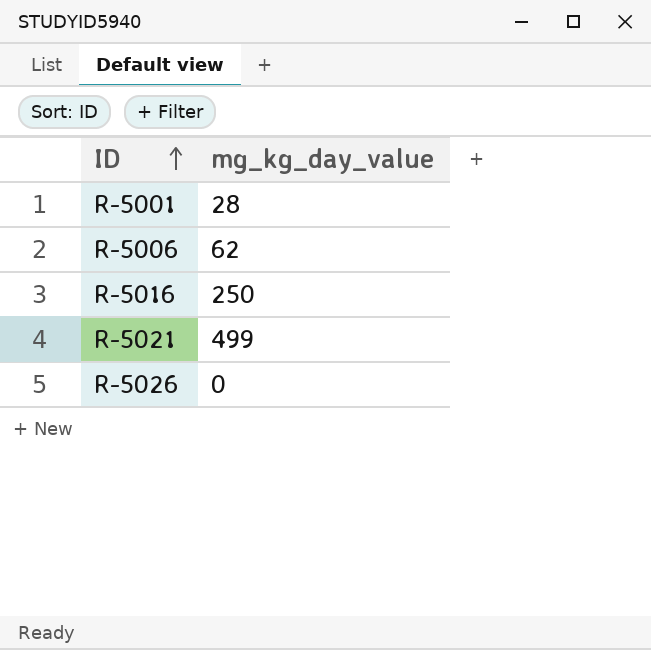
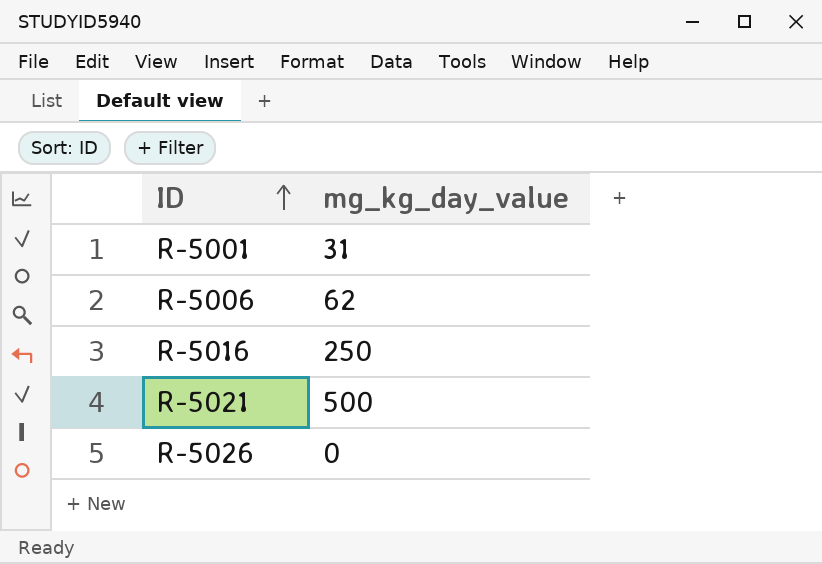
R-5001 | mg_kg_day_value: 28 -> 31
R-5021 | mg_kg_day_value: 499 -> 500

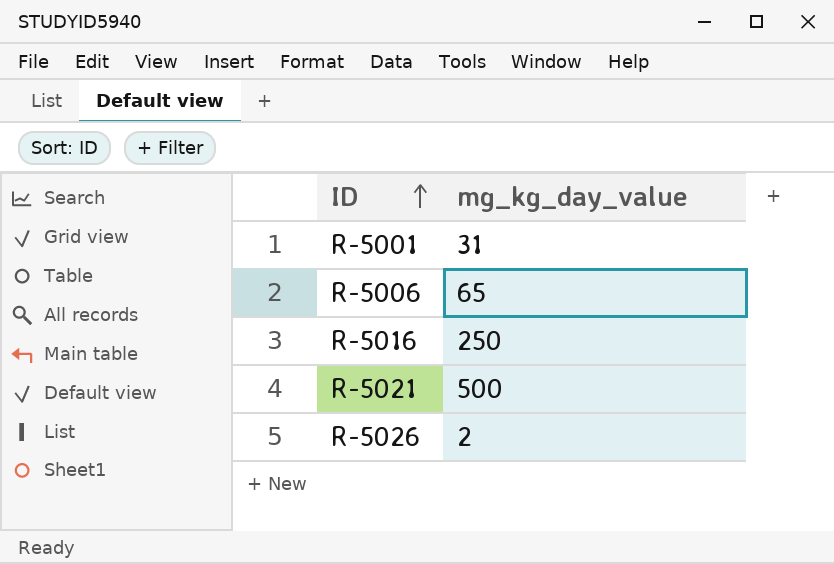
R-5006 | mg_kg_day_value: 62 -> 65
R-5026 | mg_kg_day_value: 0 -> 2

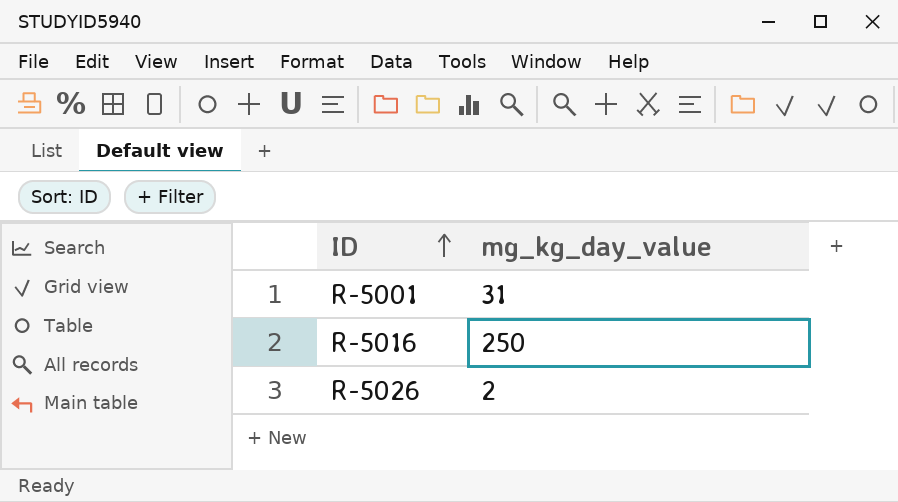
row R-5006: 65 -> none
row R-5021: 500 -> none

